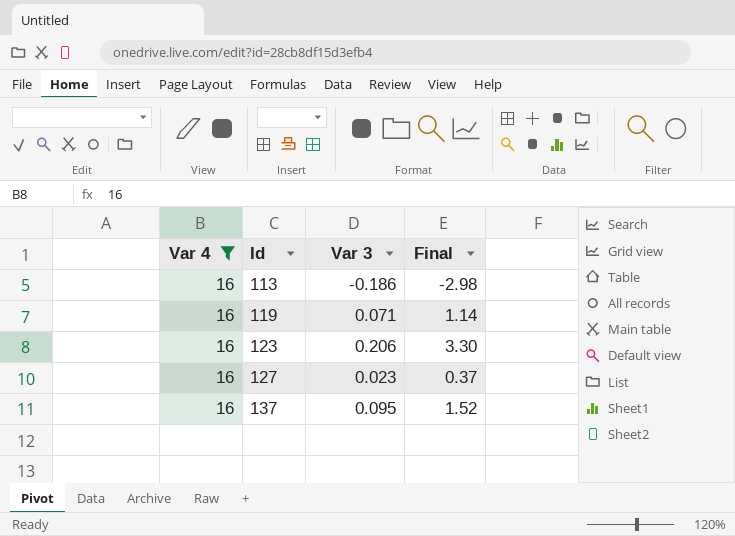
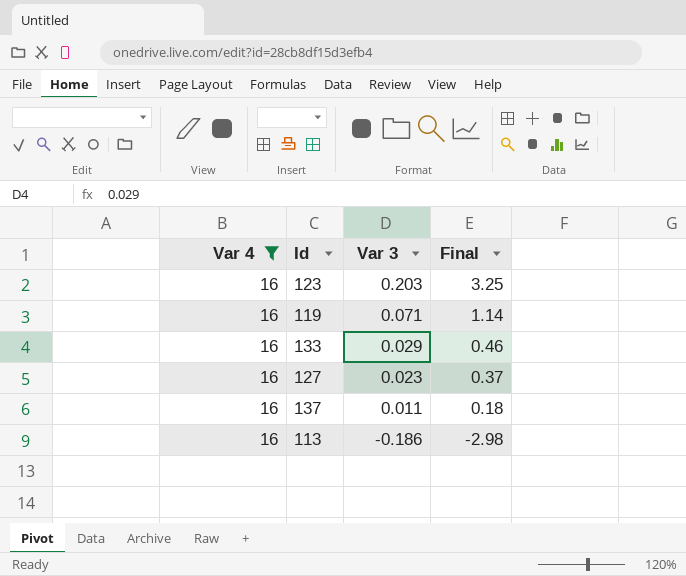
row order: Id ascending -> Var 3 descending
123 | Var 3: 0.206 -> 0.203
123 | Final: 3.30 -> 3.25
row 133: none -> 16 | 0.029 | 0.46
137 | Var 3: 0.095 -> 0.011
137 | Final: 1.52 -> 0.18

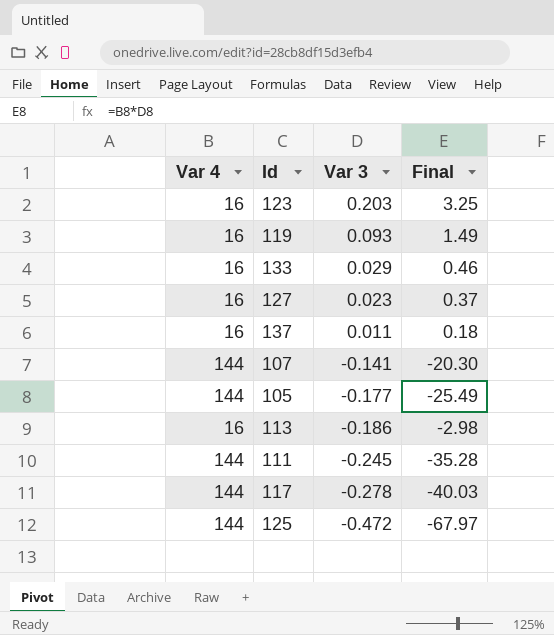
filter: Var 4 = 16 -> none
119 | Var 3: 0.071 -> 0.093
119 | Final: 1.14 -> 1.49

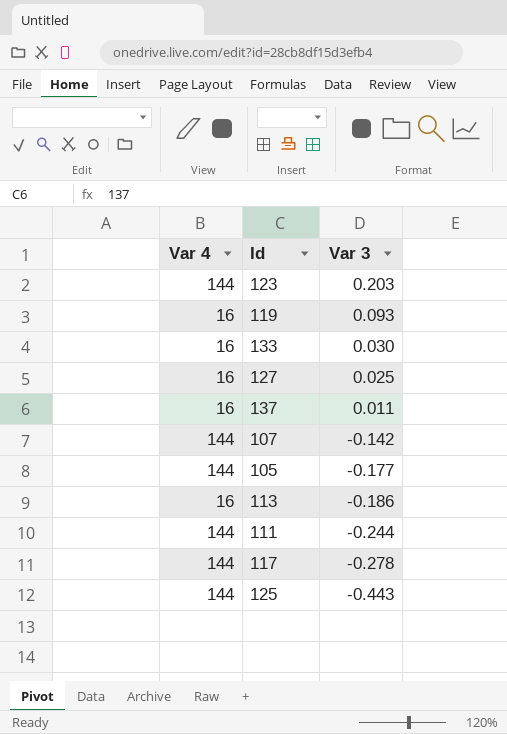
column Final | formula: [Var 4] * [Var 3] -> none
123 | Var 4: 16 -> 144
133 | Var 3: 0.029 -> 0.030
127 | Var 3: 0.023 -> 0.025
107 | Var 3: -0.141 -> -0.142
111 | Var 3: -0.245 -> -0.244
125 | Var 3: -0.472 -> -0.443

